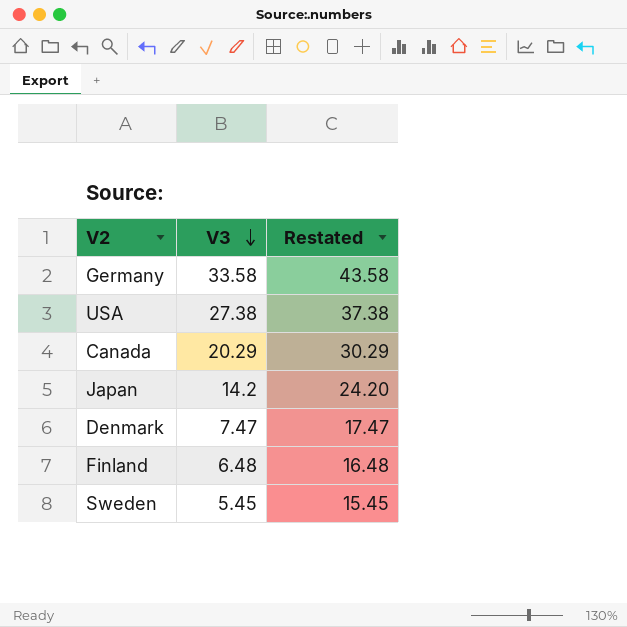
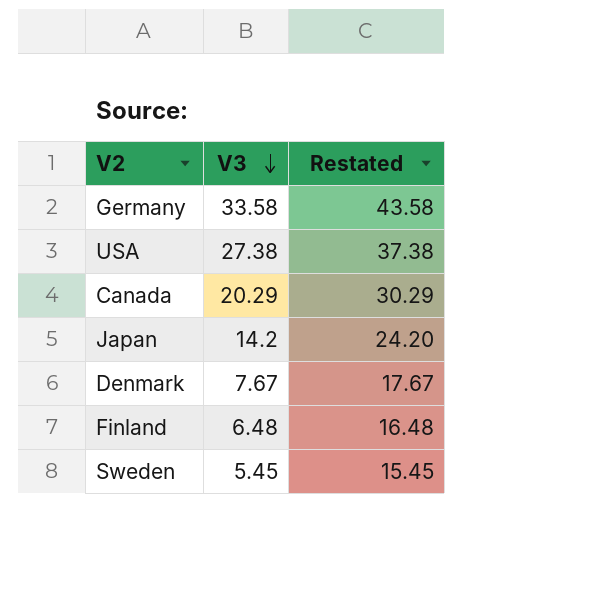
Denmark | V3: 7.47 -> 7.67
Denmark | Restated: 17.47 -> 17.67

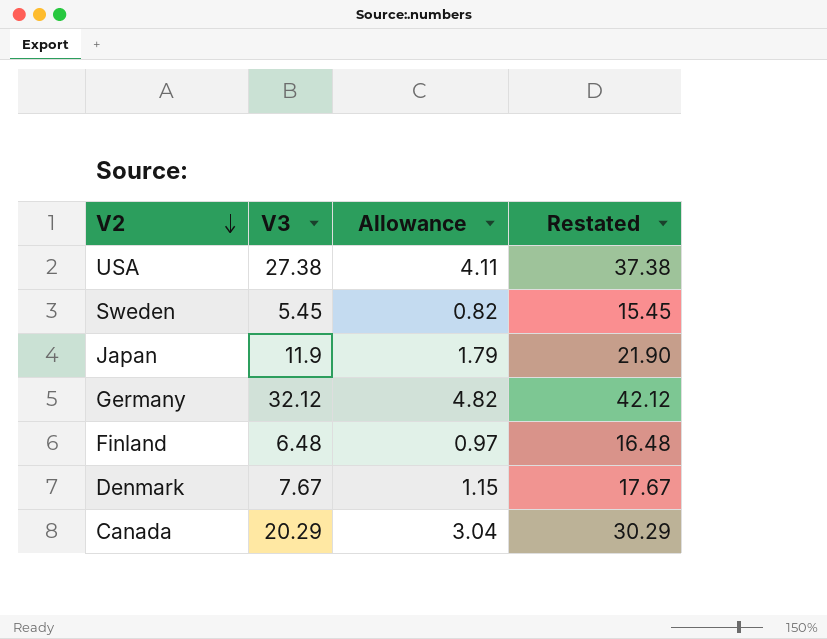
row order: V3 descending -> V2 descending
column Allowance | formula: none -> [V3] * 0.15
Japan | V3: 14.2 -> 11.9
Japan | Restated: 24.20 -> 21.90
Germany | V3: 33.58 -> 32.12
Germany | Restated: 43.58 -> 42.12

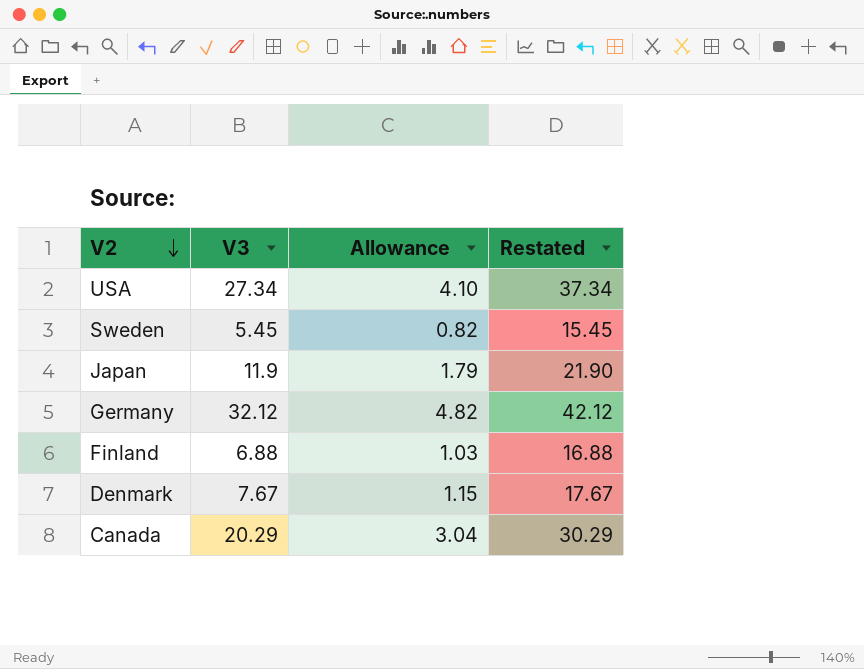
USA | V3: 27.38 -> 27.34
USA | Allowance: 4.11 -> 4.10
USA | Restated: 37.38 -> 37.34
Finland | V3: 6.48 -> 6.88
Finland | Allowance: 0.97 -> 1.03
Finland | Restated: 16.48 -> 16.88

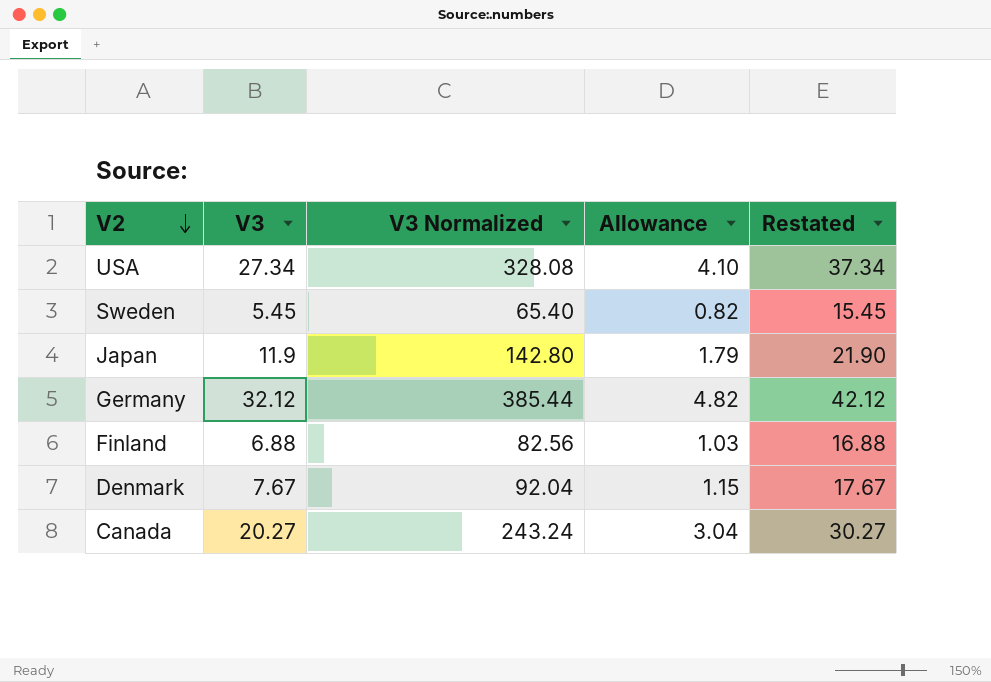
column V3 Normalized | formula: none -> [V3] * 12
Canada | V3: 20.29 -> 20.27
Canada | Restated: 30.29 -> 30.27

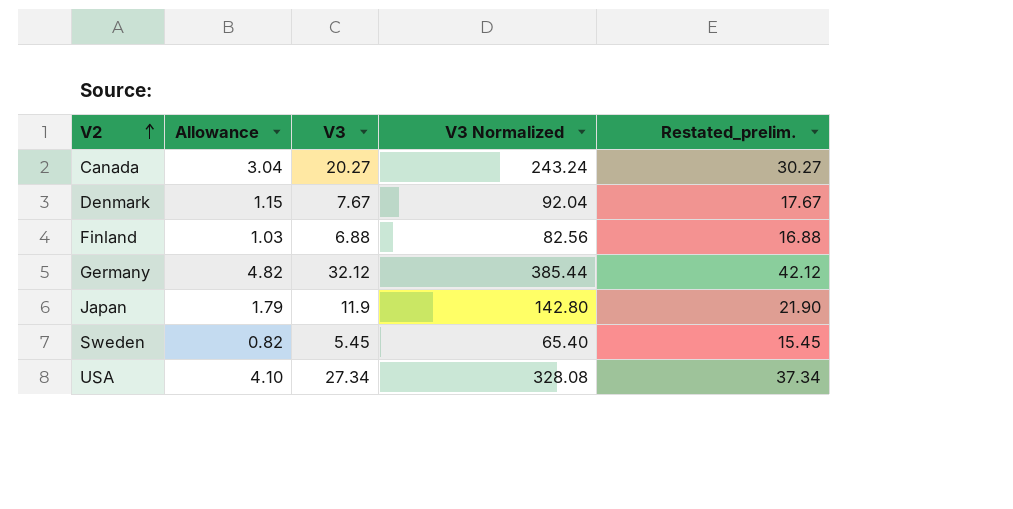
row order: V2 descending -> V2 ascending
column Allowance | position: 4 -> 2
column name: Restated -> Restated_prelim.

